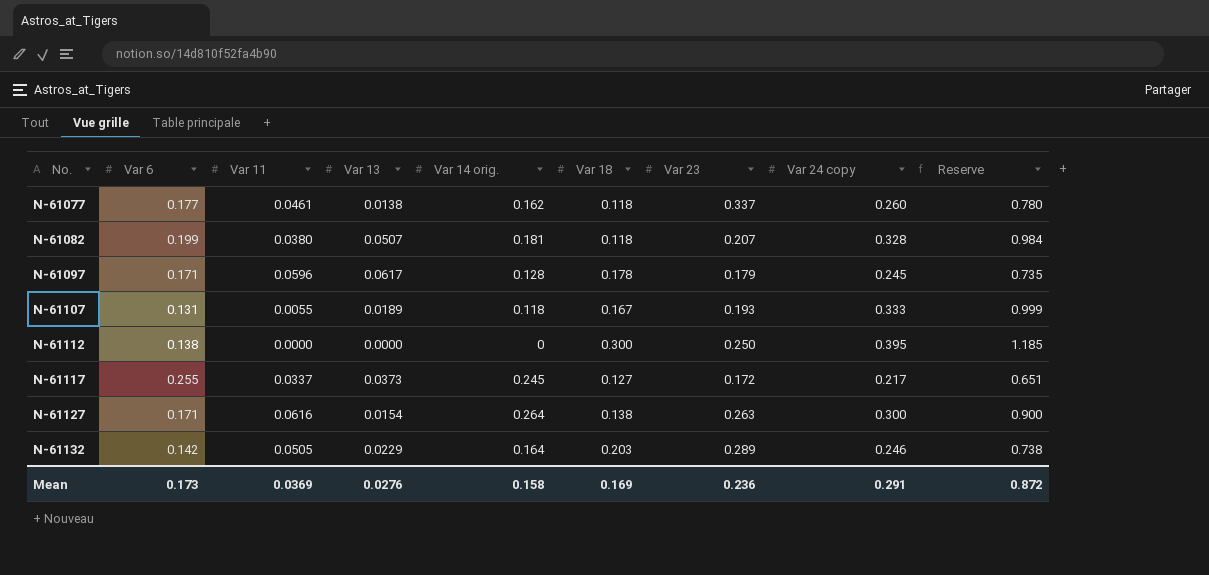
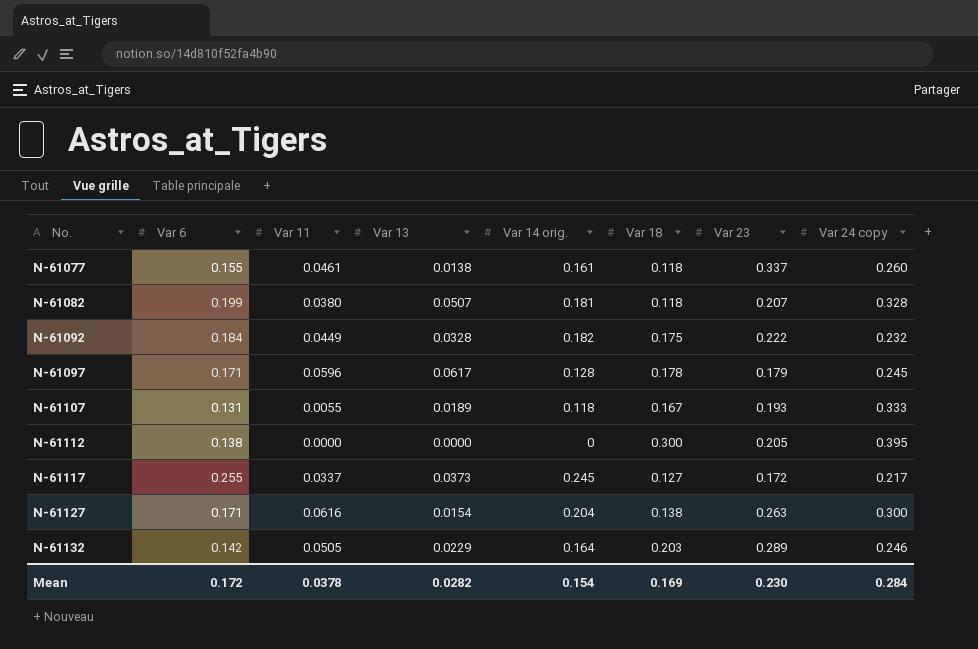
column Reserve | formula: [Var 24 copy] * 3 -> none
N-61077 | Var 6: 0.177 -> 0.155
N-61077 | Var 14 orig.: 0.162 -> 0.161
row N-61092: none -> 0.184 | 0.0449 | 0.0328 | 0.182 | 0.175 | 0.222 | 0.232
N-61112 | Var 23: 0.250 -> 0.205
N-61127 | Var 14 orig.: 0.264 -> 0.204
Mean | Var 6: 0.173 -> 0.172
Mean | Var 11: 0.0369 -> 0.0378
Mean | Var 13: 0.0276 -> 0.0282
Mean | Var 14 orig.: 0.158 -> 0.154
Mean | Var 23: 0.236 -> 0.230
Mean | Var 24 copy: 0.291 -> 0.284

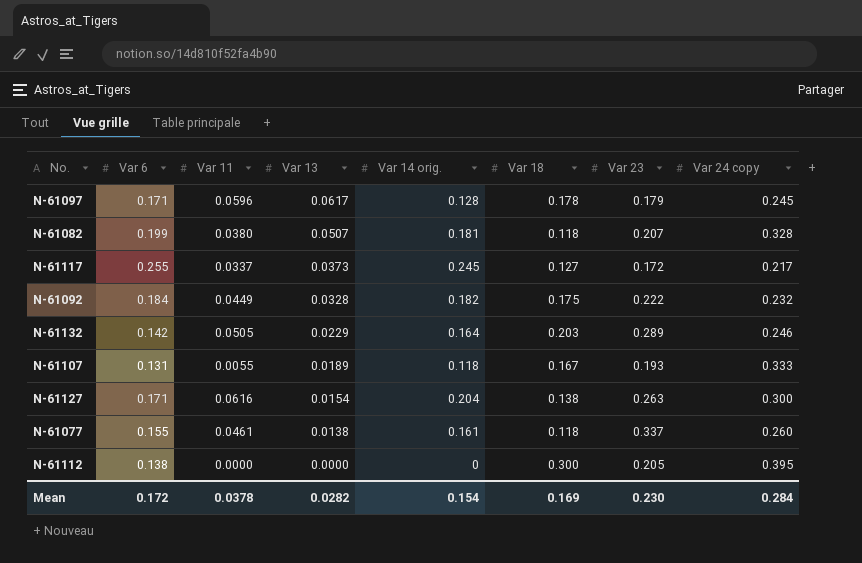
row order: No. ascending -> Var 13 descending

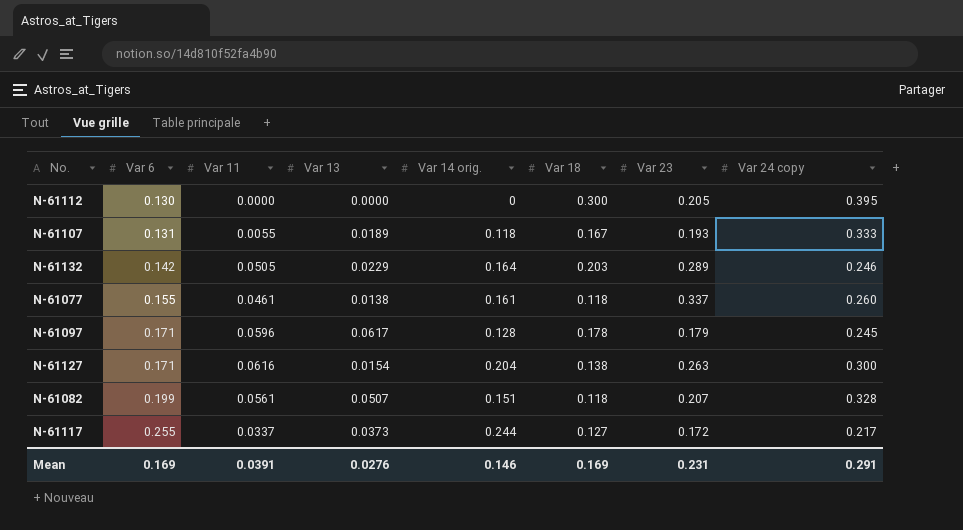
row order: Var 13 descending -> Var 6 ascending
row N-61092: 0.184 | 0.0449 | 0.0328 | 0.182 | 0.175 | 0.222 | 0.232 -> none
N-61112 | Var 6: 0.138 -> 0.130
N-61082 | Var 11: 0.0380 -> 0.0561
N-61082 | Var 14 orig.: 0.181 -> 0.151
N-61117 | Var 14 orig.: 0.245 -> 0.244
Mean | Var 6: 0.172 -> 0.169
Mean | Var 11: 0.0378 -> 0.0391
Mean | Var 13: 0.0282 -> 0.0276
Mean | Var 14 orig.: 0.154 -> 0.146
Mean | Var 23: 0.230 -> 0.231
Mean | Var 24 copy: 0.284 -> 0.291

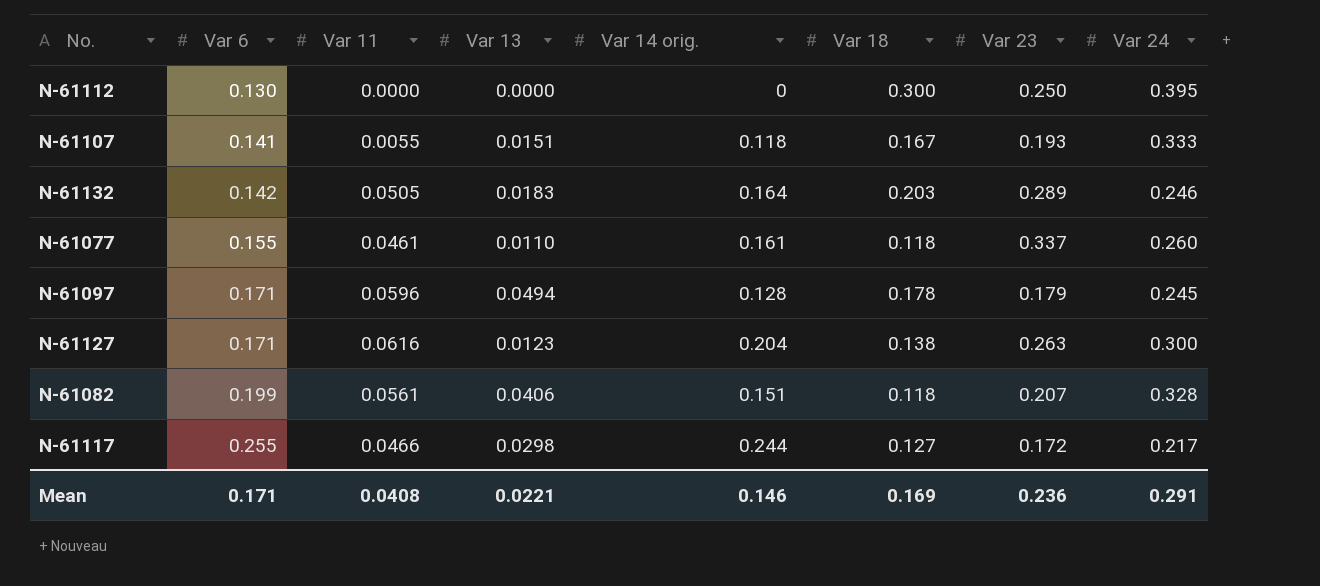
column name: Var 24 copy -> Var 24
N-61112 | Var 23: 0.205 -> 0.250
N-61107 | Var 6: 0.131 -> 0.141
N-61107 | Var 13: 0.0189 -> 0.0151
N-61132 | Var 13: 0.0229 -> 0.0183
N-61077 | Var 13: 0.0138 -> 0.0110
N-61097 | Var 13: 0.0617 -> 0.0494
N-61127 | Var 13: 0.0154 -> 0.0123
N-61082 | Var 13: 0.0507 -> 0.0406
N-61117 | Var 11: 0.0337 -> 0.0466
N-61117 | Var 13: 0.0373 -> 0.0298
Mean | Var 6: 0.169 -> 0.171
Mean | Var 11: 0.0391 -> 0.0408
Mean | Var 13: 0.0276 -> 0.0221
Mean | Var 23: 0.231 -> 0.236

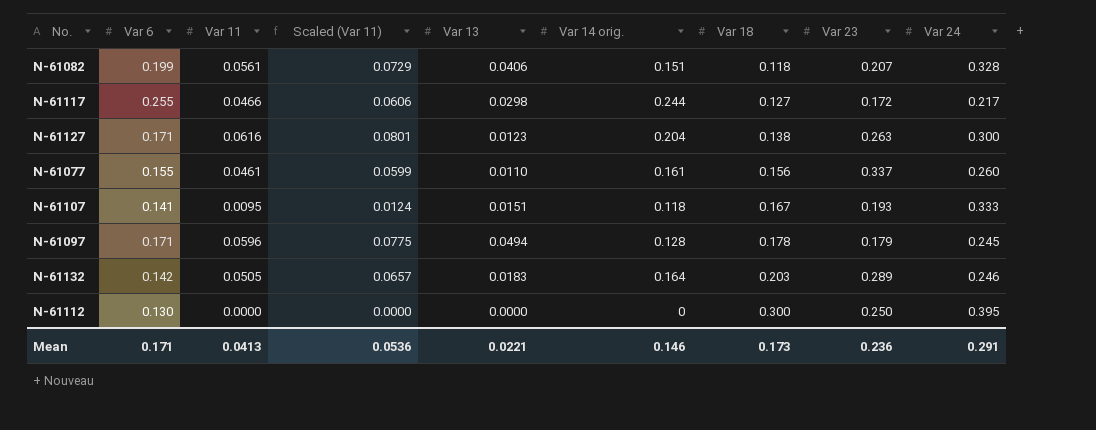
row order: Var 6 ascending -> Var 18 ascending
column Scaled (Var 11) | formula: none -> [Var 11] * 1.3
N-61077 | Var 18: 0.118 -> 0.156
N-61107 | Var 11: 0.0055 -> 0.0095
Mean | Var 11: 0.0408 -> 0.0413
Mean | Var 18: 0.169 -> 0.173

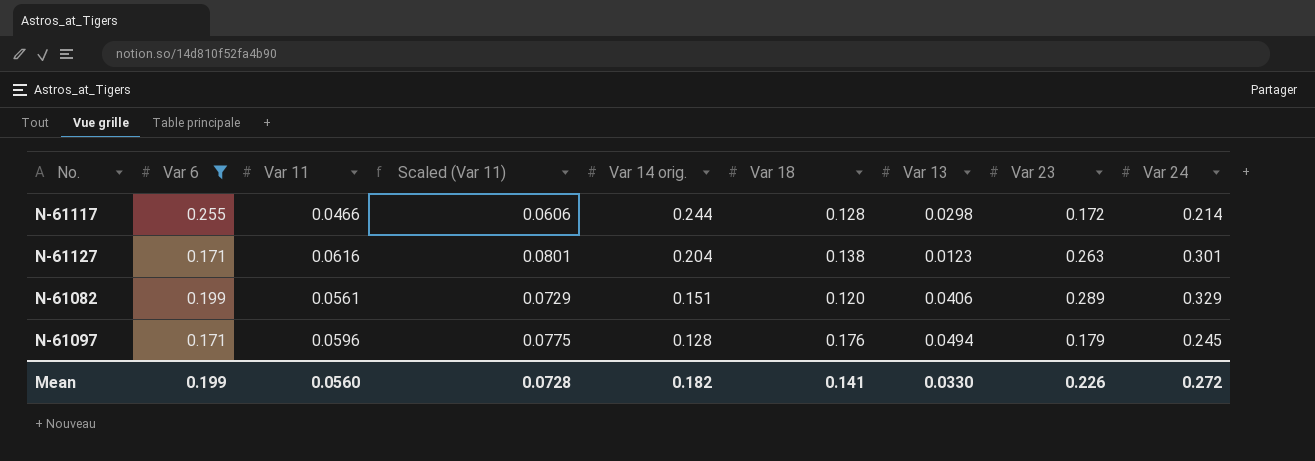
filter: none -> Var 6 >= 0.171
row order: Var 18 ascending -> Var 14 orig. descending
column Var 13 | position: 5 -> 7
N-61117 | Var 18: 0.127 -> 0.128
N-61117 | Var 24: 0.217 -> 0.214
N-61127 | Var 24: 0.300 -> 0.301
N-61082 | Var 18: 0.118 -> 0.120
N-61082 | Var 23: 0.207 -> 0.289
N-61082 | Var 24: 0.328 -> 0.329
N-61097 | Var 18: 0.178 -> 0.176
Mean | Var 6: 0.171 -> 0.199
Mean | Var 11: 0.0413 -> 0.0560
Mean | Scaled (Var 11): 0.0536 -> 0.0728
Mean | Var 14 orig.: 0.146 -> 0.182
Mean | Var 18: 0.173 -> 0.141
Mean | Var 13: 0.0221 -> 0.0330
Mean | Var 23: 0.236 -> 0.226
Mean | Var 24: 0.291 -> 0.272

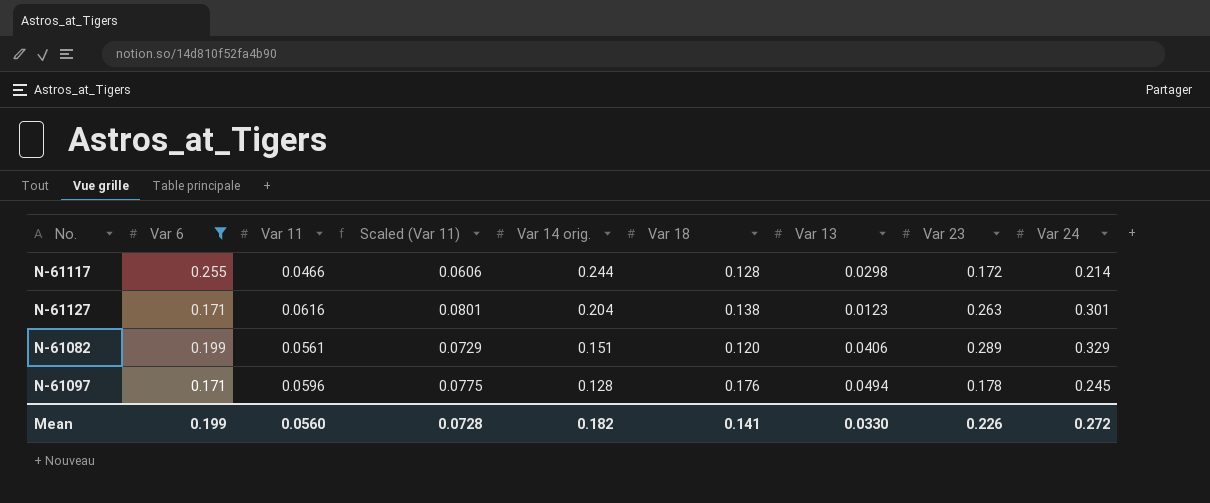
N-61097 | Var 23: 0.179 -> 0.178

